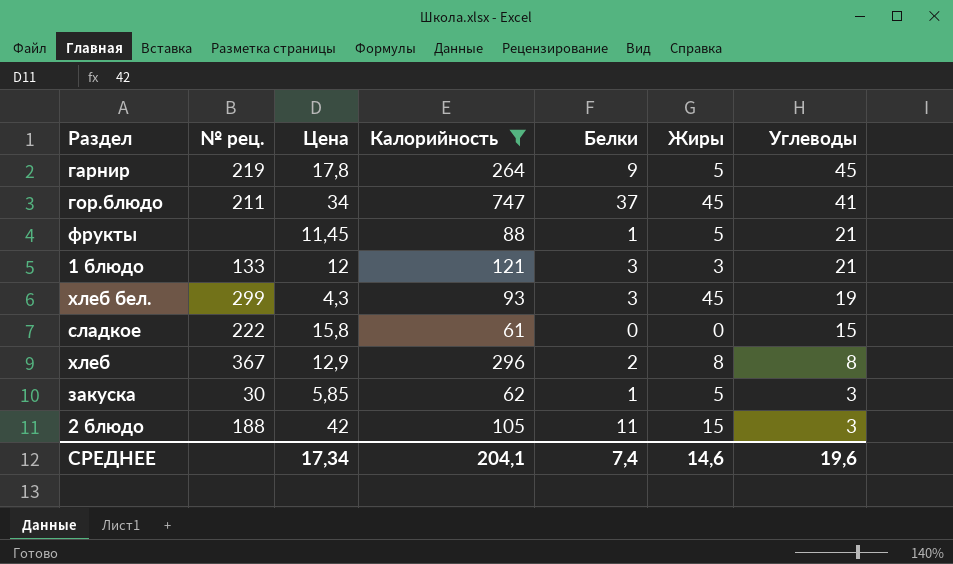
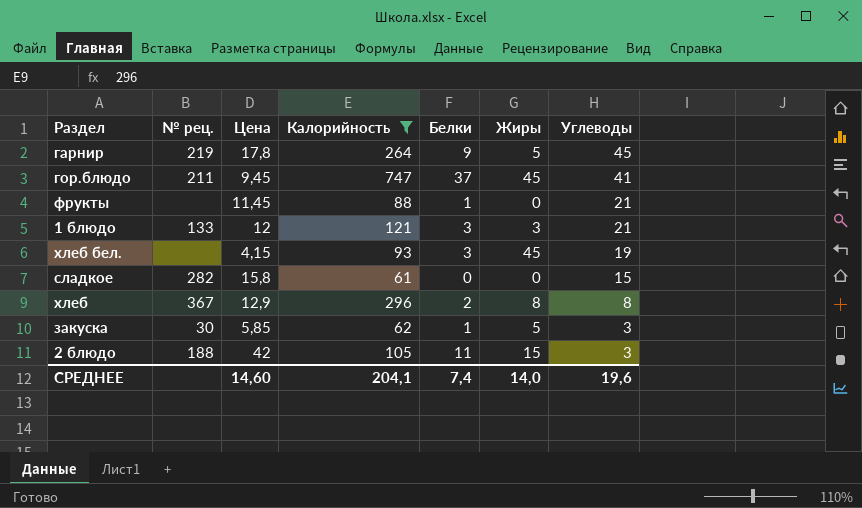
гор.блюдо | Цена: 34 -> 9,45
фрукты | Жиры: 5 -> 0
хлеб бел. | № рец.: 299 -> none
хлеб бел. | Цена: 4,3 -> 4,15
сладкое | № рец.: 222 -> 282
СРЕДНЕЕ | Цена: 17,34 -> 14,60
СРЕДНЕЕ | Жиры: 14,6 -> 14,0

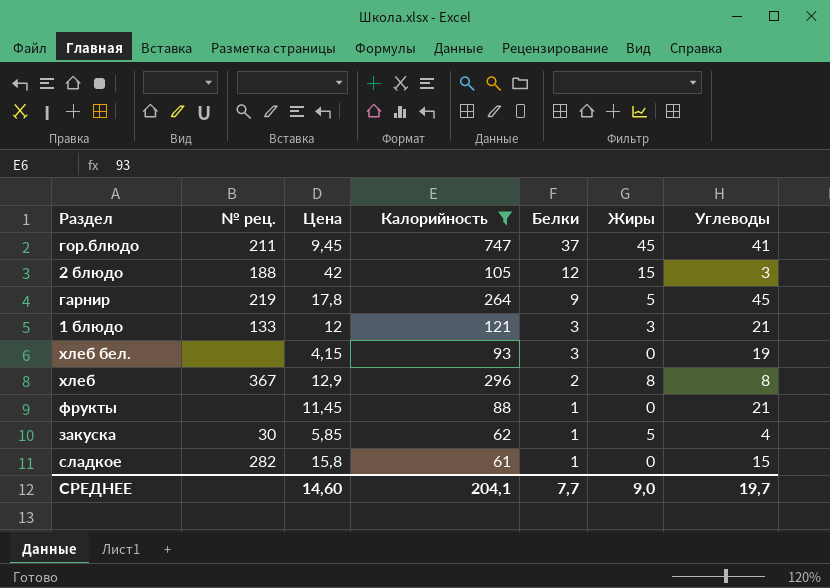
row order: Углеводы descending -> Белки descending
2 блюдо | Белки: 11 -> 12
хлеб бел. | Жиры: 45 -> 0
закуска | Углеводы: 3 -> 4
сладкое | Белки: 0 -> 1
СРЕДНЕЕ | Белки: 7,4 -> 7,7
СРЕДНЕЕ | Жиры: 14,0 -> 9,0
СРЕДНЕЕ | Углеводы: 19,6 -> 19,7

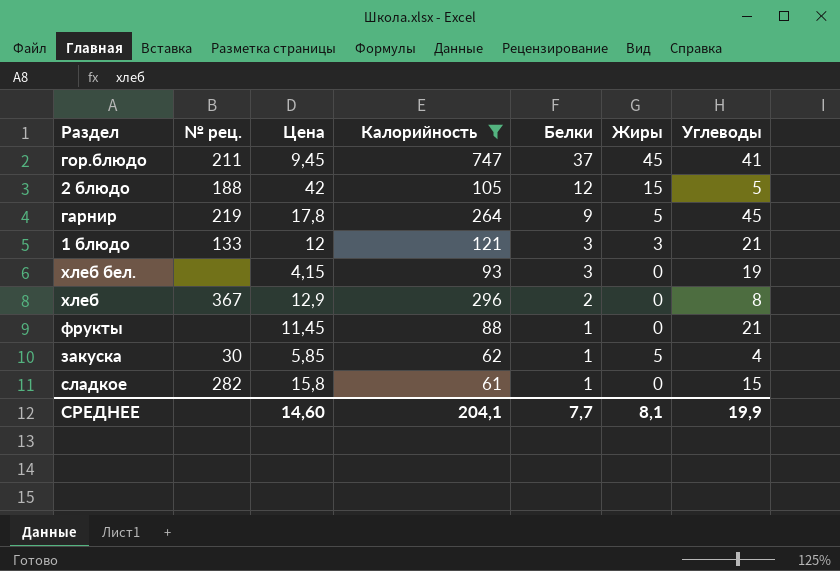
2 блюдо | Углеводы: 3 -> 5
хлеб | Жиры: 8 -> 0
СРЕДНЕЕ | Жиры: 9,0 -> 8,1
СРЕДНЕЕ | Углеводы: 19,7 -> 19,9

